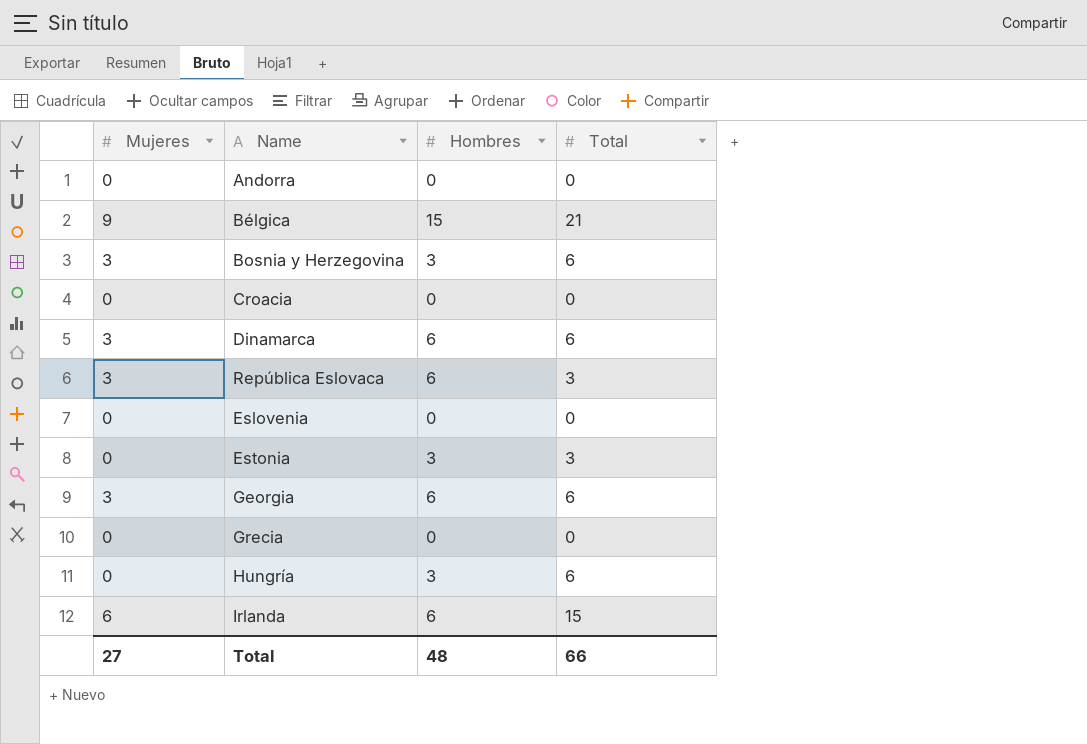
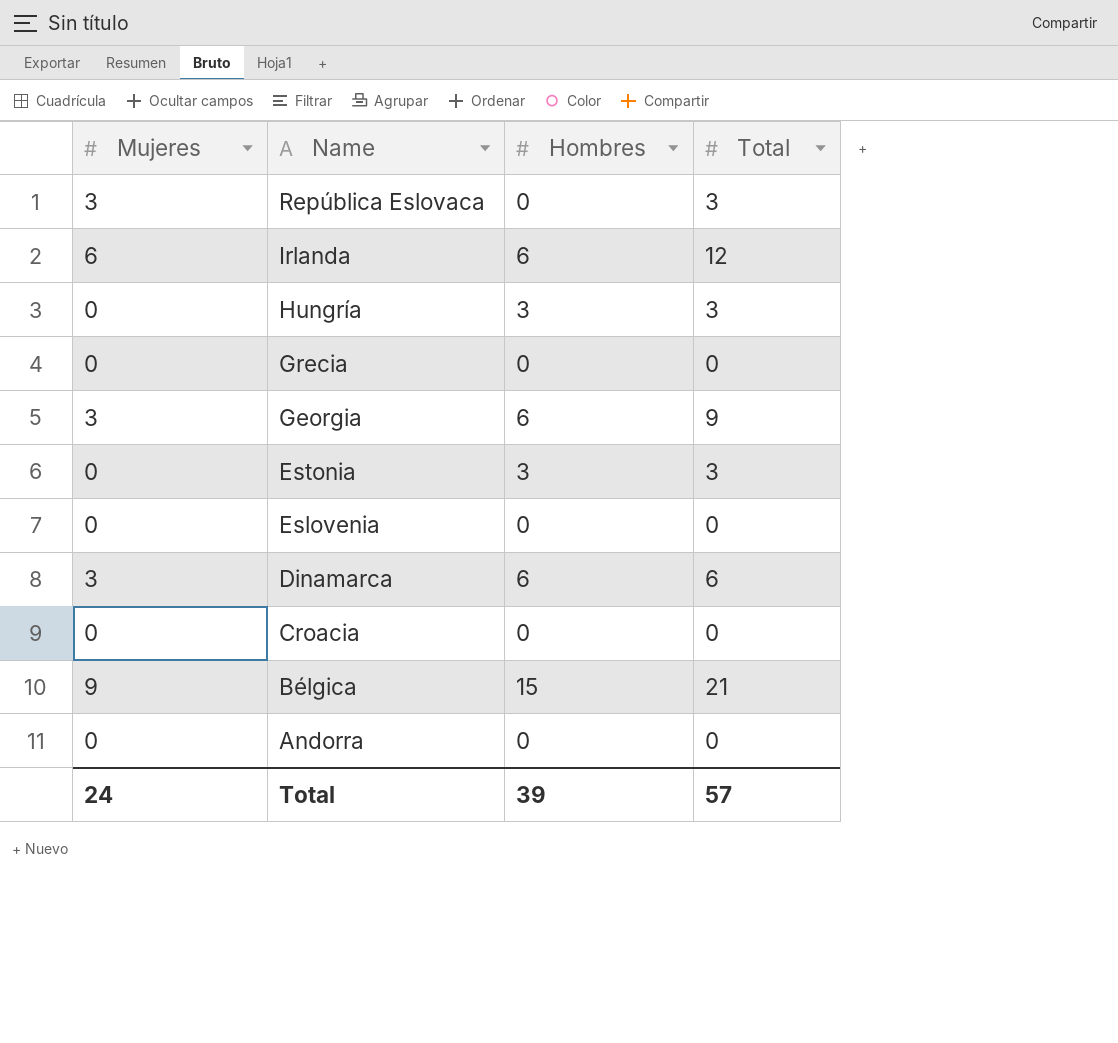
row order: none -> Name descending
row Bosnia y Herzegovina: 3 | 3 | 6 -> none
República Eslovaca | Hombres: 6 -> 0
Irlanda | Total: 15 -> 12
Hungría | Total: 6 -> 3
Georgia | Total: 6 -> 9
Total | Mujeres: 27 -> 24
Total | Hombres: 48 -> 39
Total | Total: 66 -> 57

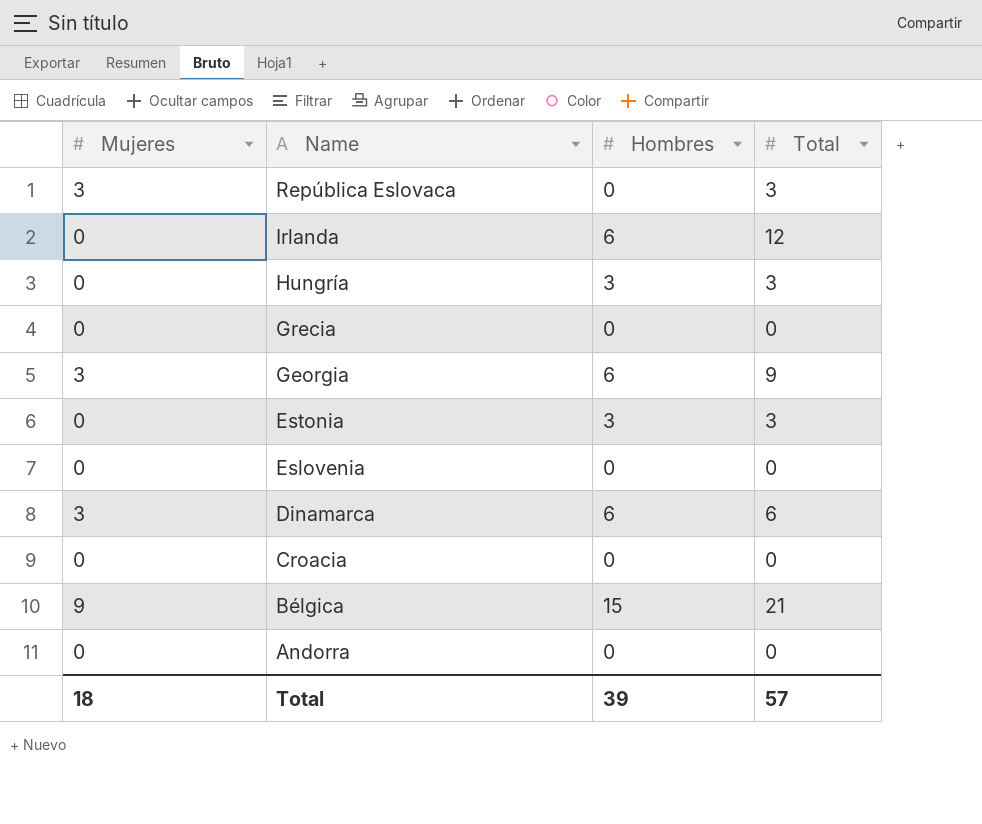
Irlanda | Mujeres: 6 -> 0
Total | Mujeres: 24 -> 18

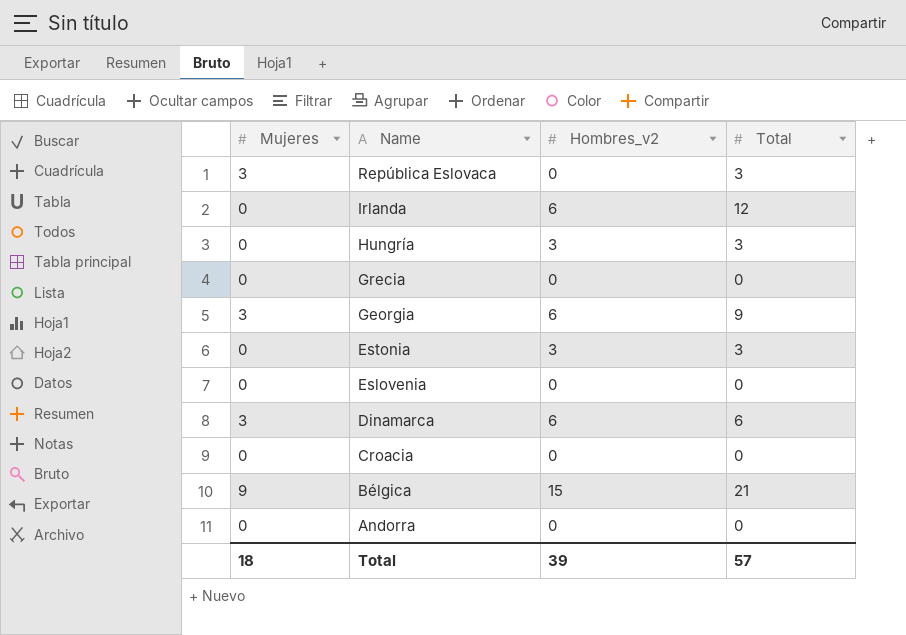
column name: Hombres -> Hombres_v2

